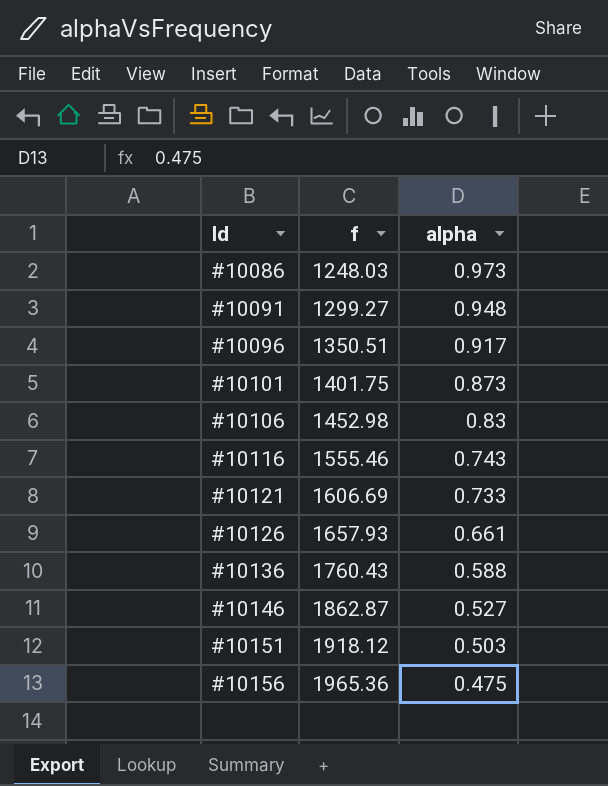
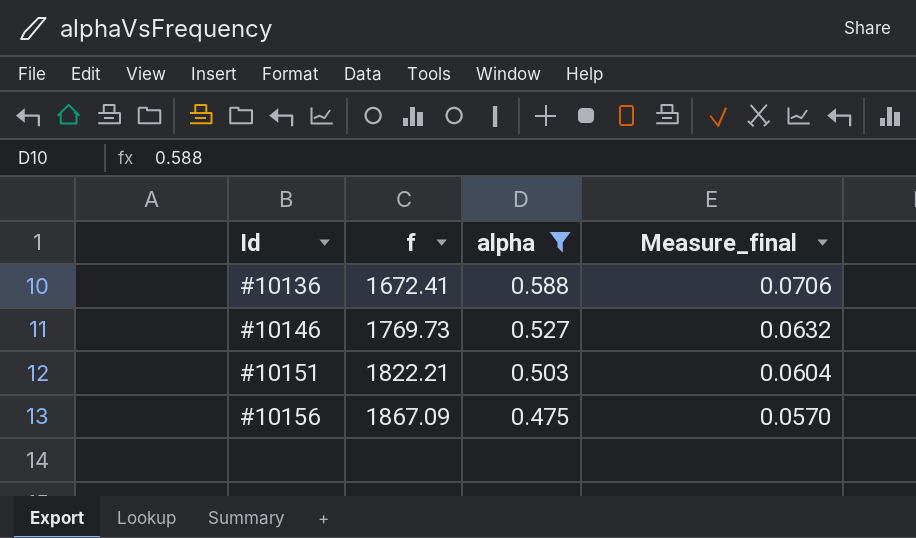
filter: none -> alpha <= 0.588
column Measure_final | formula: none -> [alpha] * 0.12
#10136 | f: 1760.43 -> 1672.41
#10146 | f: 1862.87 -> 1769.73
#10151 | f: 1918.12 -> 1822.21
#10156 | f: 1965.36 -> 1867.09

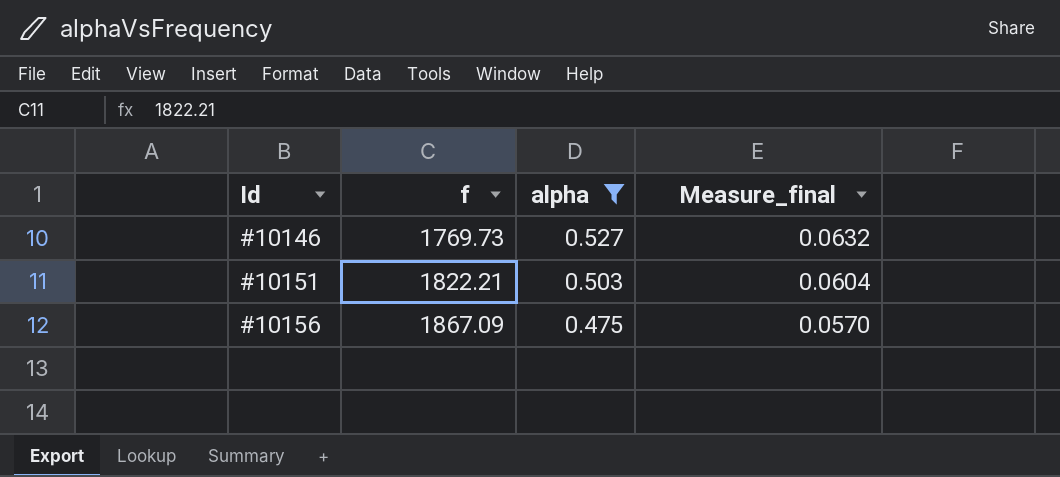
row #10136: 1672.41 | 0.588 | 0.0706 -> none

